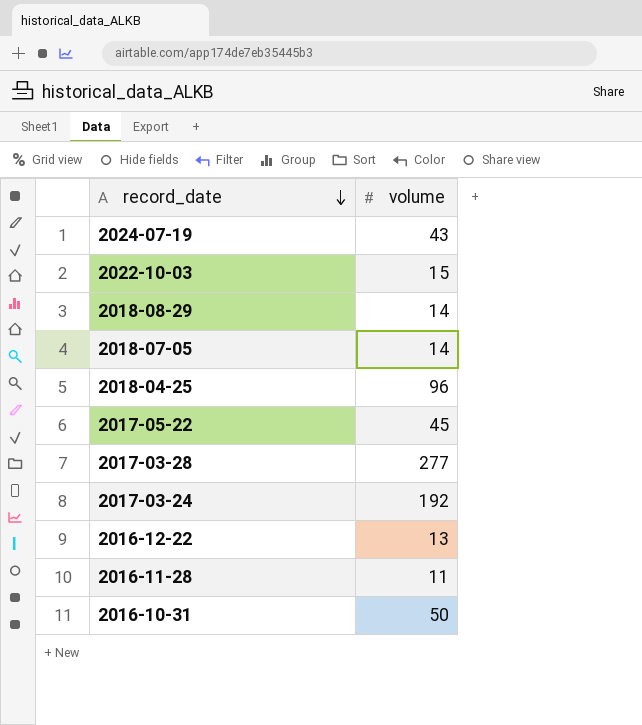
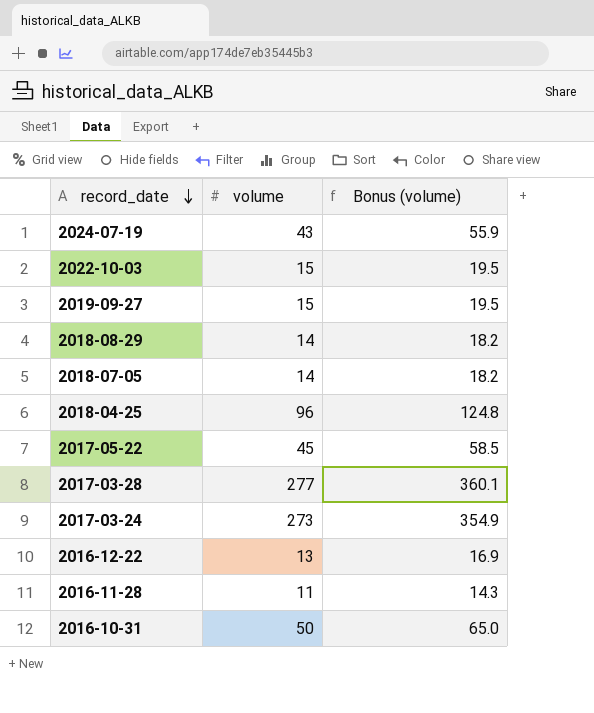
column Bonus (volume) | formula: none -> [volume] * 1.3
row 2019-09-27: none -> 15 | 19.5
2017-03-24 | volume: 192 -> 273

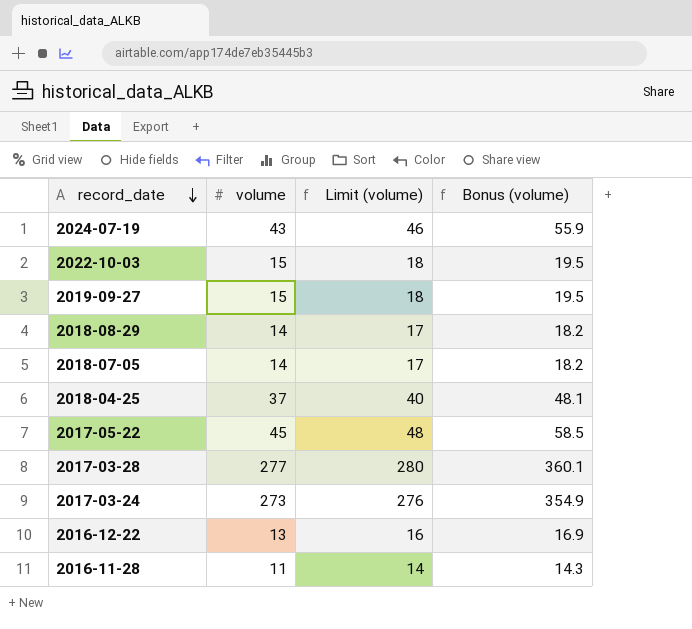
column Limit (volume) | formula: none -> [volume] + 3
row 2016-10-31: 50 | 65.0 -> none
2018-04-25 | volume: 96 -> 37
2018-04-25 | Bonus (volume): 124.8 -> 48.1

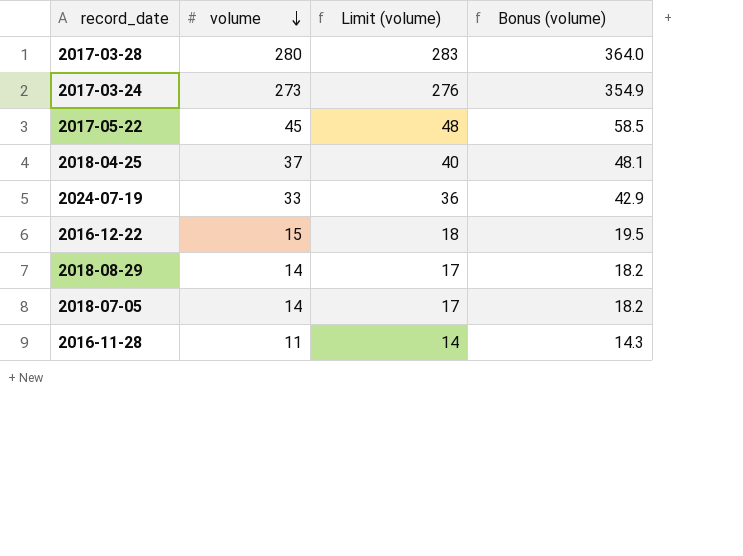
row order: record_date descending -> volume descending
row 2022-10-03: 15 | 18 | 19.5 -> none
row 2019-09-27: 15 | 18 | 19.5 -> none
2017-03-28 | volume: 277 -> 280
2017-03-28 | Limit (volume): 280 -> 283
2017-03-28 | Bonus (volume): 360.1 -> 364.0
2024-07-19 | volume: 43 -> 33
2024-07-19 | Limit (volume): 46 -> 36
2024-07-19 | Bonus (volume): 55.9 -> 42.9
2016-12-22 | volume: 13 -> 15
2016-12-22 | Limit (volume): 16 -> 18
2016-12-22 | Bonus (volume): 16.9 -> 19.5

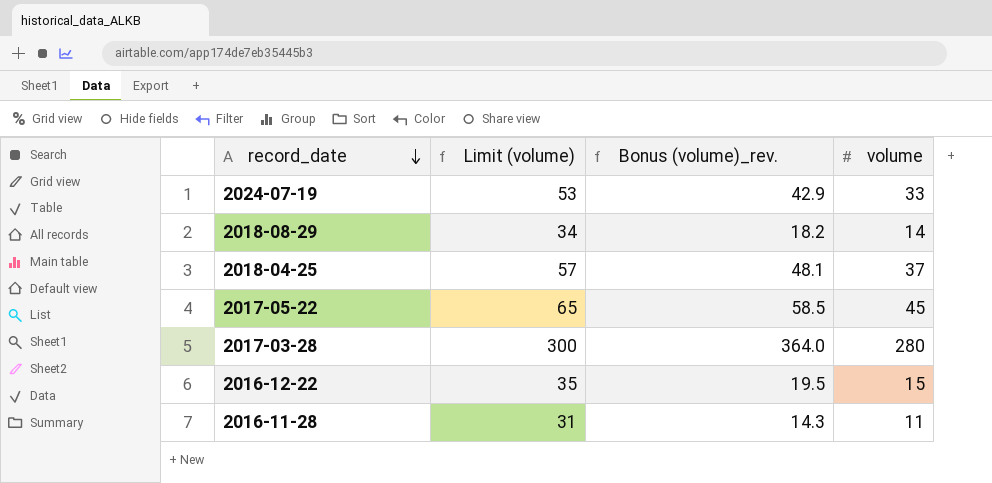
row order: volume descending -> record_date descending
column Limit (volume) | formula: [volume] + 3 -> [volume] + 20
column name: Bonus (volume) -> Bonus (volume)_rev.
column volume | position: 2 -> 4
row 2017-03-24: 273 | 276 | 354.9 -> none
row 2018-07-05: 14 | 17 | 18.2 -> none

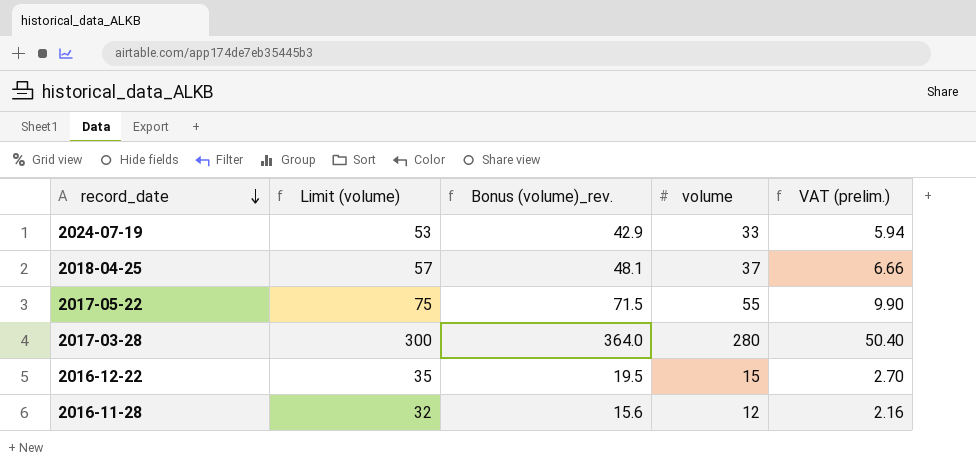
column VAT (prelim.) | formula: none -> [volume] * 0.18
row 2018-08-29: 34 | 18.2 | 14 -> none
2017-05-22 | Limit (volume): 65 -> 75
2017-05-22 | Bonus (volume)_rev.: 58.5 -> 71.5
2017-05-22 | volume: 45 -> 55
2016-11-28 | Limit (volume): 31 -> 32
2016-11-28 | Bonus (volume)_rev.: 14.3 -> 15.6
2016-11-28 | volume: 11 -> 12

